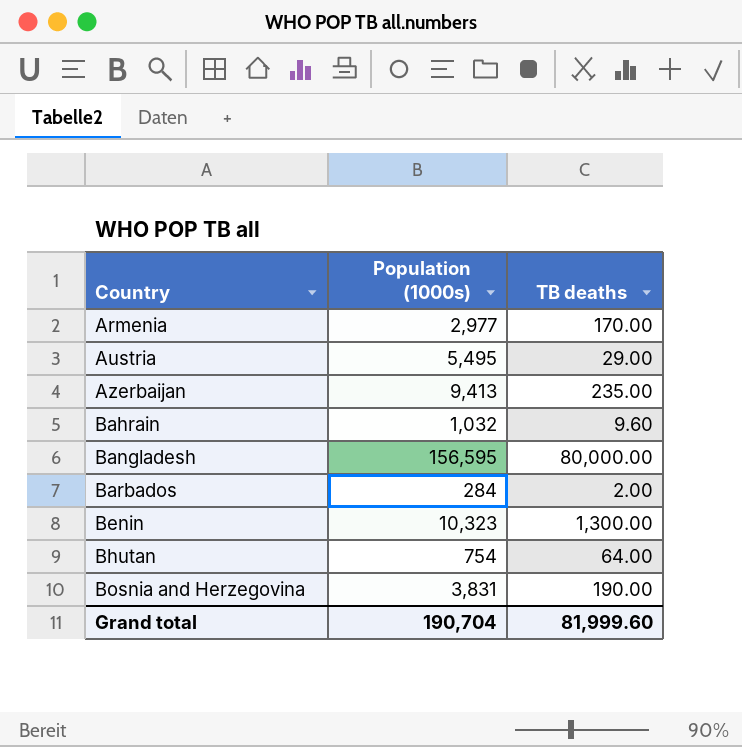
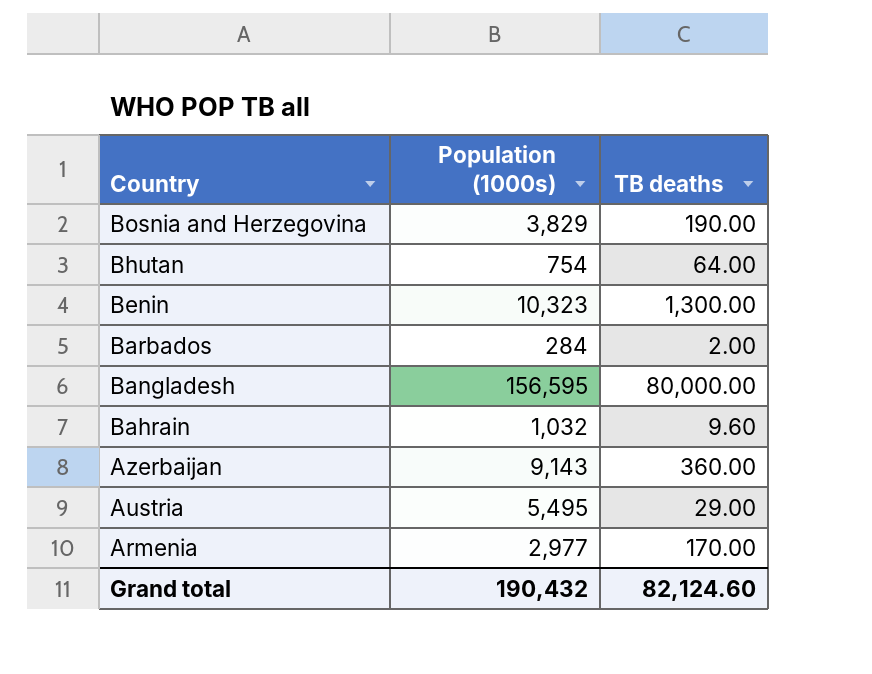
row order: Country ascending -> Country descending
Bosnia and Herzegovina | Population (1000s): 3,831 -> 3,829
Azerbaijan | Population (1000s): 9,413 -> 9,143
Azerbaijan | TB deaths: 235.00 -> 360.00
Grand total | Population (1000s): 190,704 -> 190,432
Grand total | TB deaths: 81,999.60 -> 82,124.60

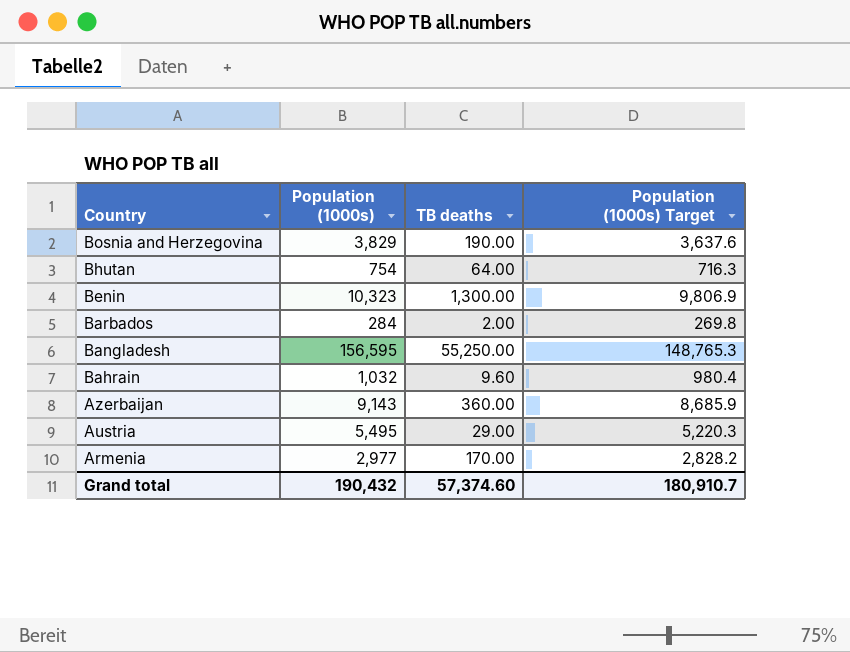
column Population (1000s) Target | formula: none -> [Population (1000s)] * 0.95
Bangladesh | TB deaths: 80,000.00 -> 55,250.00
Grand total | TB deaths: 82,124.60 -> 57,374.60

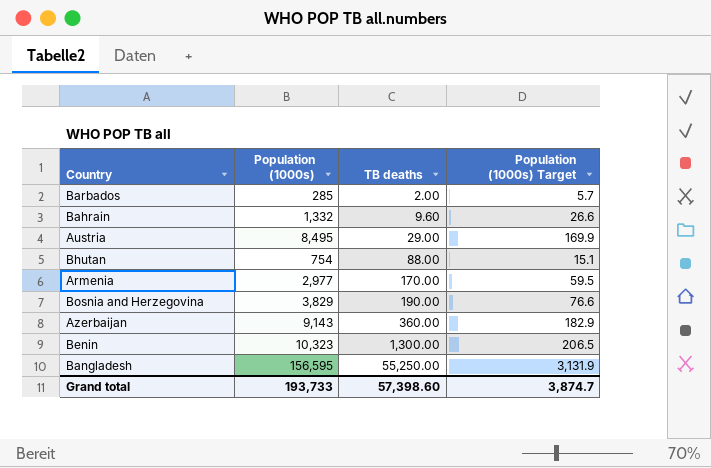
row order: Country descending -> TB deaths ascending
column Population (1000s) Target | formula: [Population (1000s)] * 0.95 -> [Population (1000s)] * 0.02
Barbados | Population (1000s): 284 -> 285
Bahrain | Population (1000s): 1,032 -> 1,332
Austria | Population (1000s): 5,495 -> 8,495
Bhutan | TB deaths: 64.00 -> 88.00
Grand total | Population (1000s): 190,432 -> 193,733
Grand total | TB deaths: 57,374.60 -> 57,398.60
Grand total | Population (1000s) Target: 180,910.7 -> 3,874.7

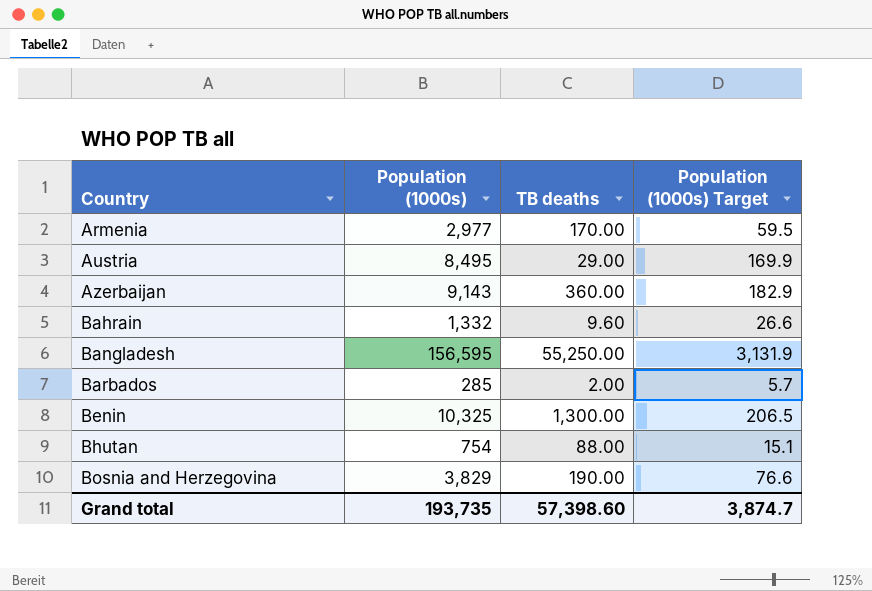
row order: TB deaths ascending -> Country ascending
Benin | Population (1000s): 10,323 -> 10,325
Grand total | Population (1000s): 193,733 -> 193,735

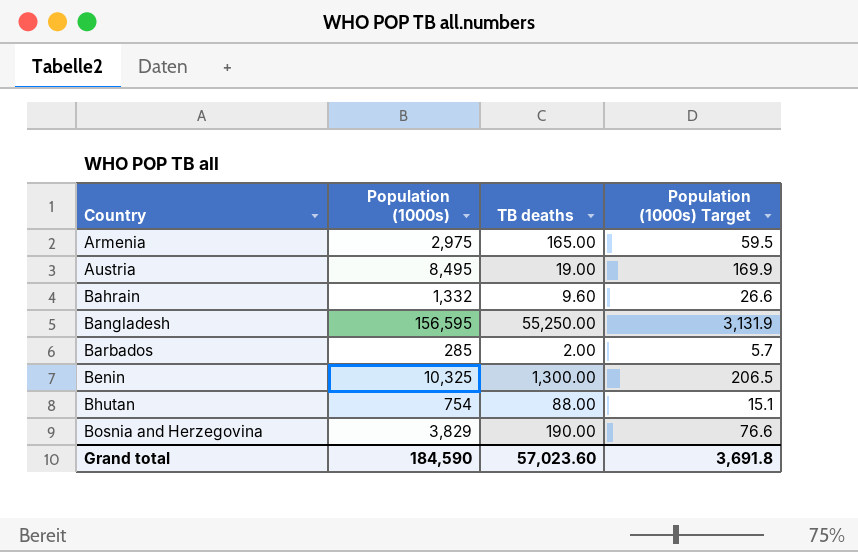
row Azerbaijan: 9,143 | 360.00 | 182.9 -> none
Armenia | Population (1000s): 2,977 -> 2,975
Armenia | TB deaths: 170.00 -> 165.00
Austria | TB deaths: 29.00 -> 19.00
Grand total | Population (1000s): 193,735 -> 184,590
Grand total | TB deaths: 57,398.60 -> 57,023.60
Grand total | Population (1000s) Target: 3,874.7 -> 3,691.8

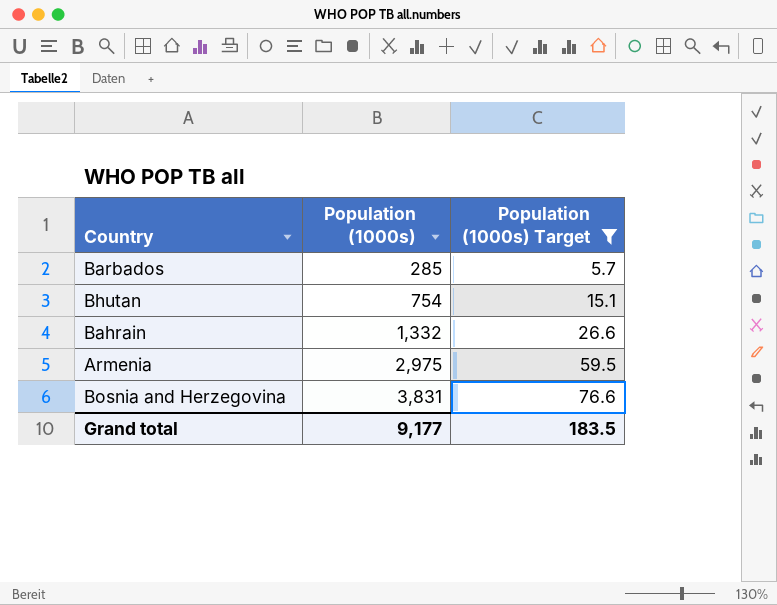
filter: none -> Population (1000s) Target <= 76.6
row order: Country ascending -> Population (1000s) ascending
column TB deaths | position: 3 -> none
Bosnia and Herzegovina | Population (1000s): 3,829 -> 3,831
Grand total | Population (1000s): 184,590 -> 9,177
Grand total | Population (1000s) Target: 3,691.8 -> 183.5

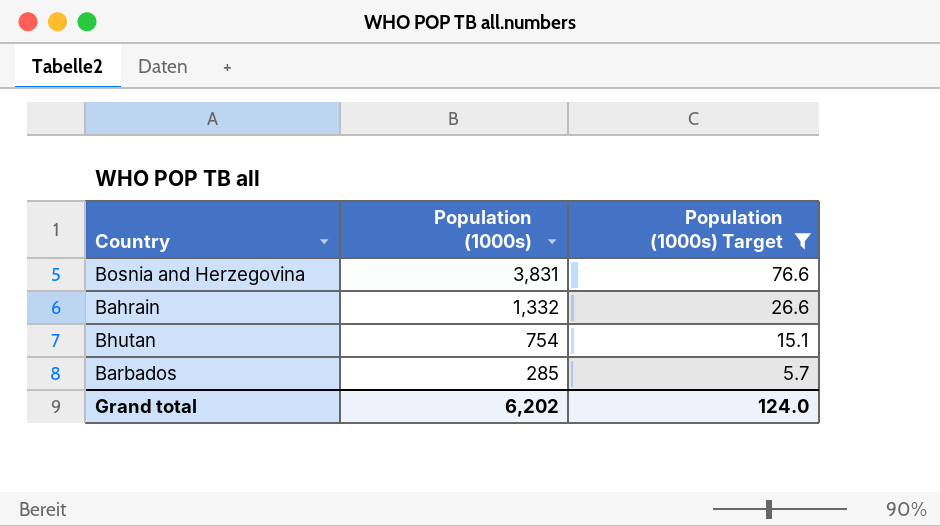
row order: Population (1000s) ascending -> Population (1000s) descending
row Armenia: 2,975 | 59.5 -> none
Grand total | Population (1000s): 9,177 -> 6,202
Grand total | Population (1000s) Target: 183.5 -> 124.0

